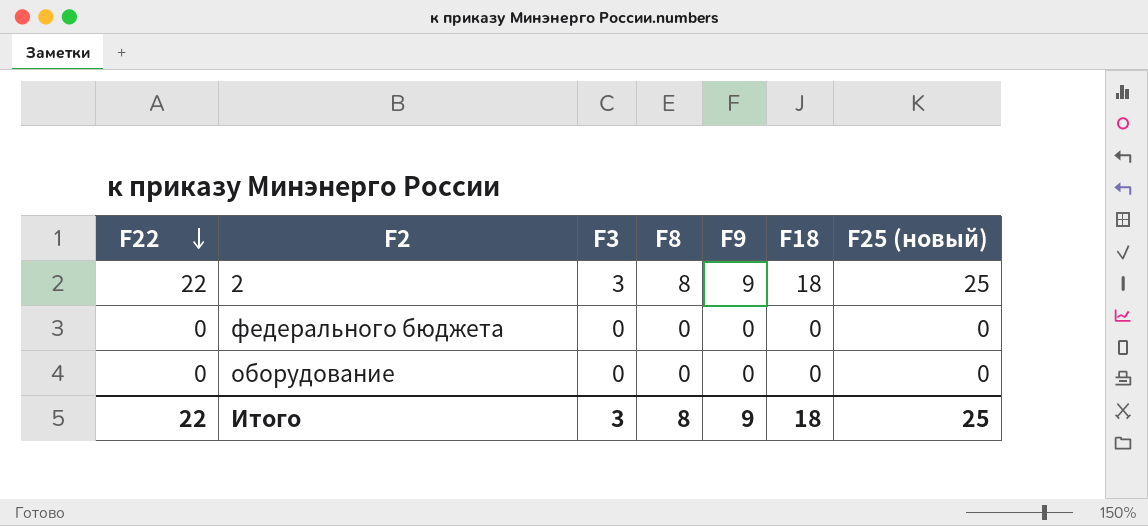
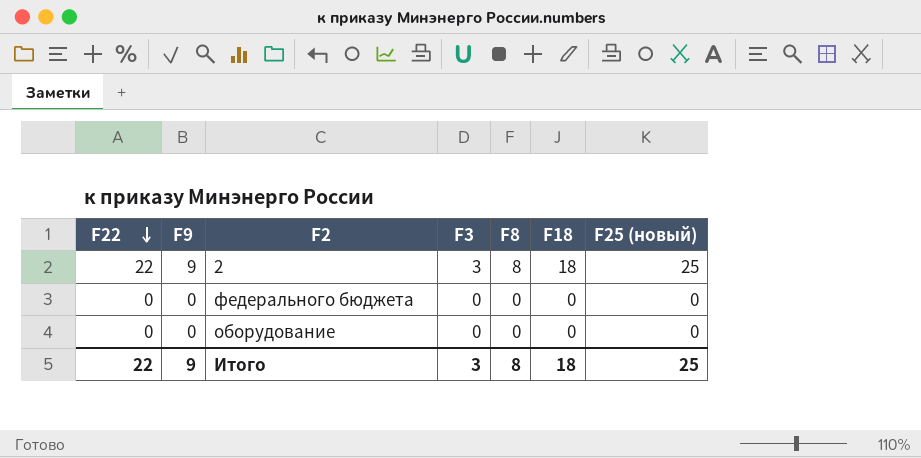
column F9 | position: 5 -> 2

